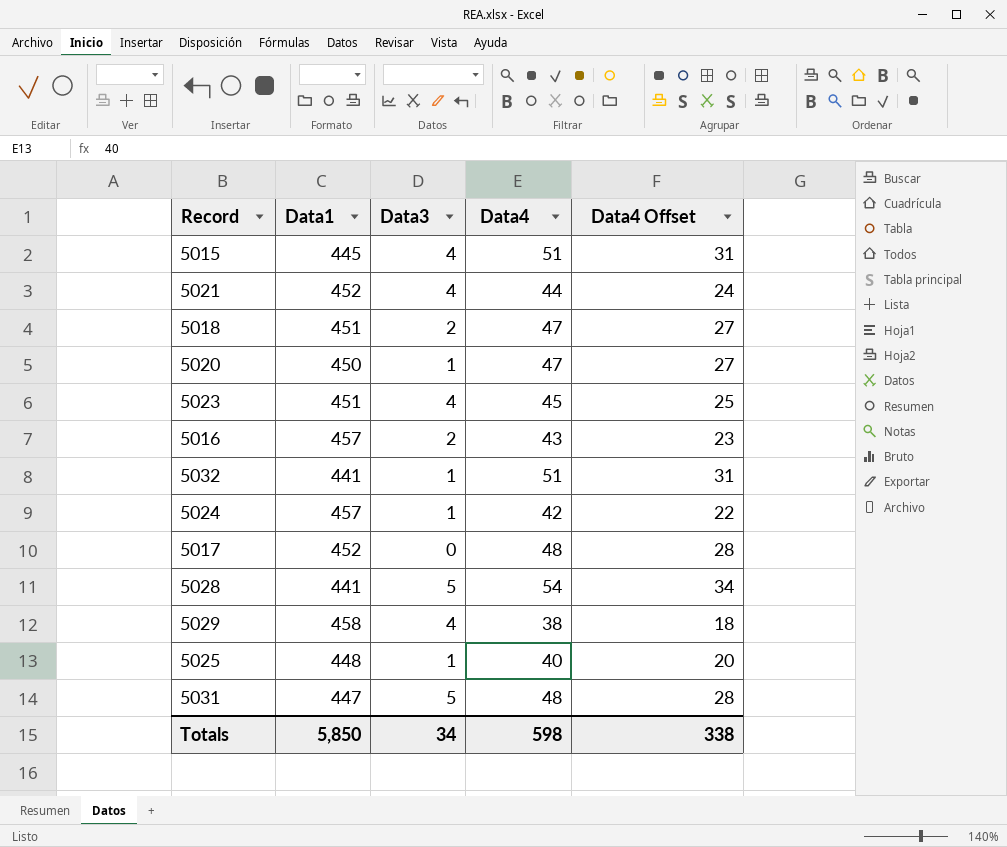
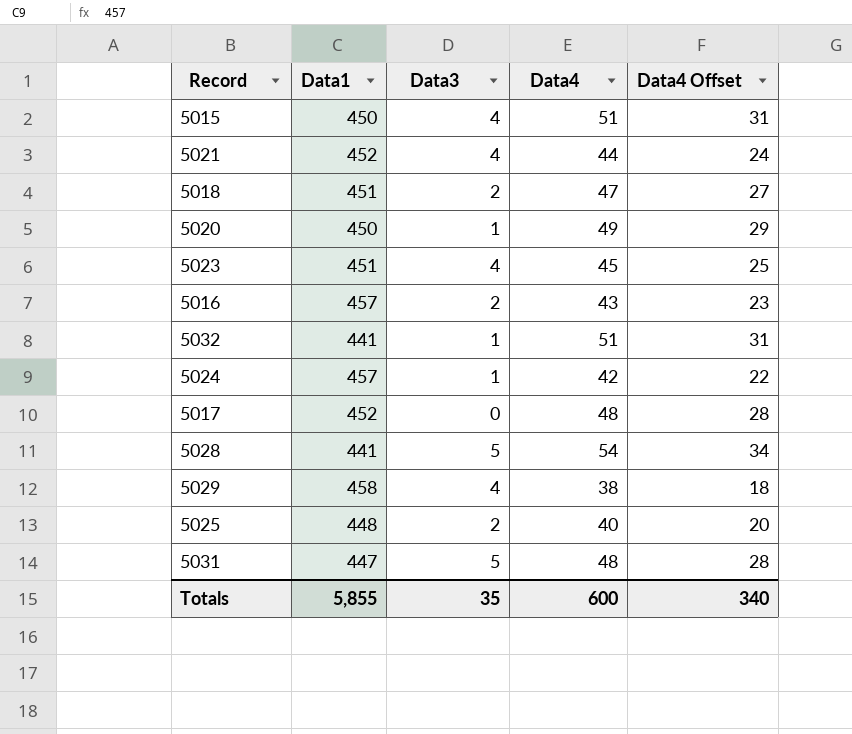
5015 | Data1: 445 -> 450
5020 | Data4: 47 -> 49
5020 | Data4 Offset: 27 -> 29
5025 | Data3: 1 -> 2
Totals | Data1: 5,850 -> 5,855
Totals | Data3: 34 -> 35
Totals | Data4: 598 -> 600
Totals | Data4 Offset: 338 -> 340

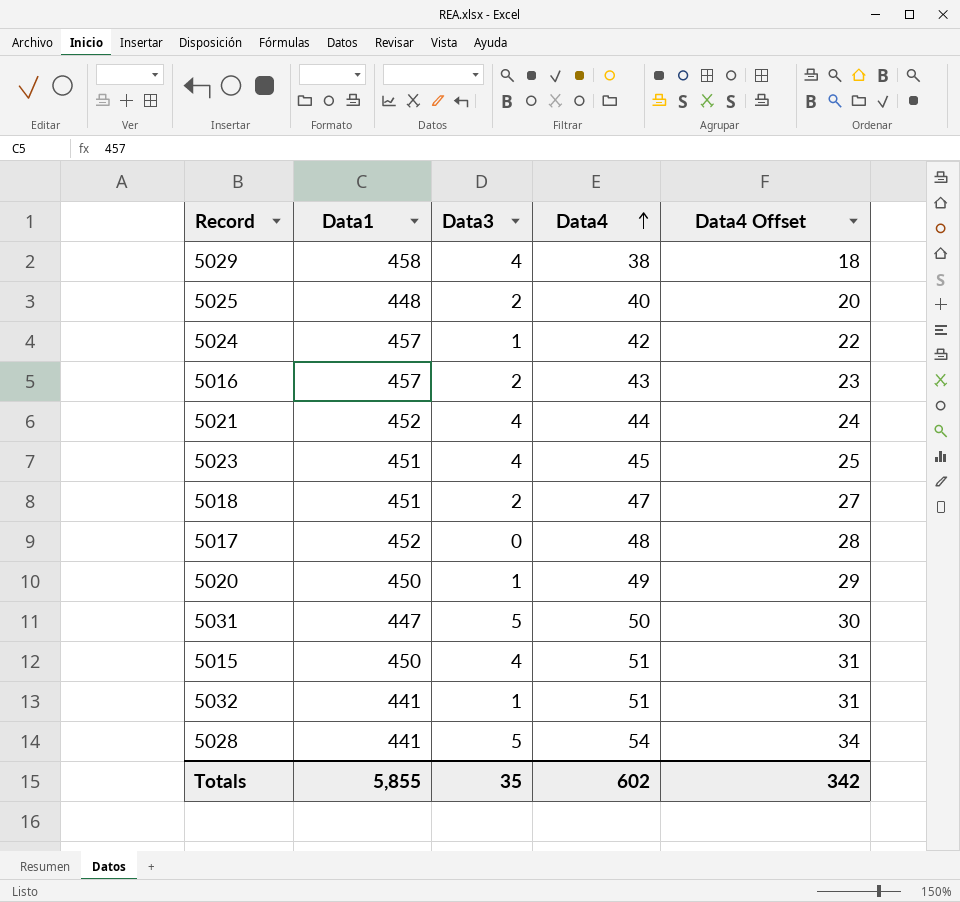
row order: none -> Data4 ascending
5031 | Data4: 48 -> 50
5031 | Data4 Offset: 28 -> 30
Totals | Data4: 600 -> 602
Totals | Data4 Offset: 340 -> 342

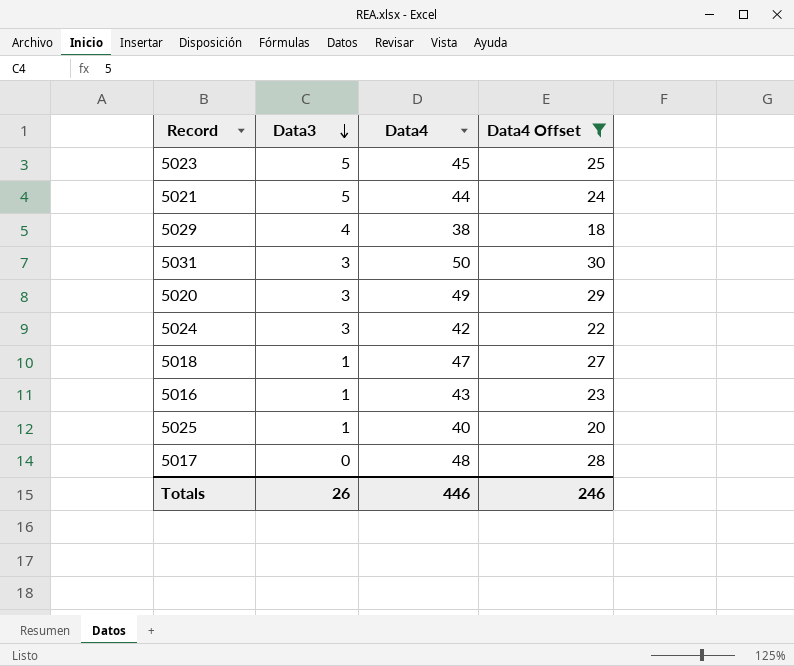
filter: none -> Data4 Offset <= 30
row order: Data4 ascending -> Data3 descending
column Data1 | position: 2 -> none
5023 | Data3: 4 -> 5
5021 | Data3: 4 -> 5
5031 | Data3: 5 -> 3
5020 | Data3: 1 -> 3
5024 | Data3: 1 -> 3
5018 | Data3: 2 -> 1
5016 | Data3: 2 -> 1
5025 | Data3: 2 -> 1
Totals | Data3: 35 -> 26
Totals | Data4: 602 -> 446
Totals | Data4 Offset: 342 -> 246

